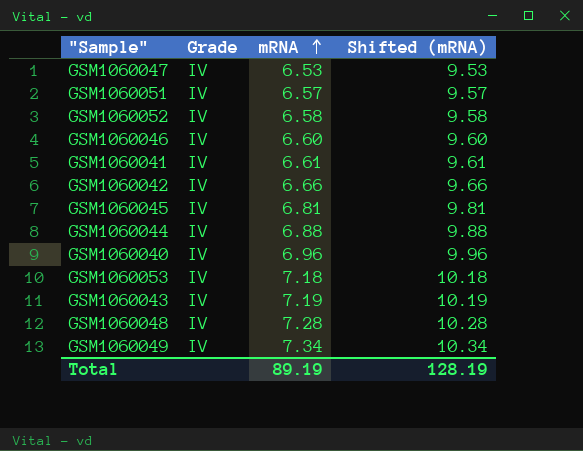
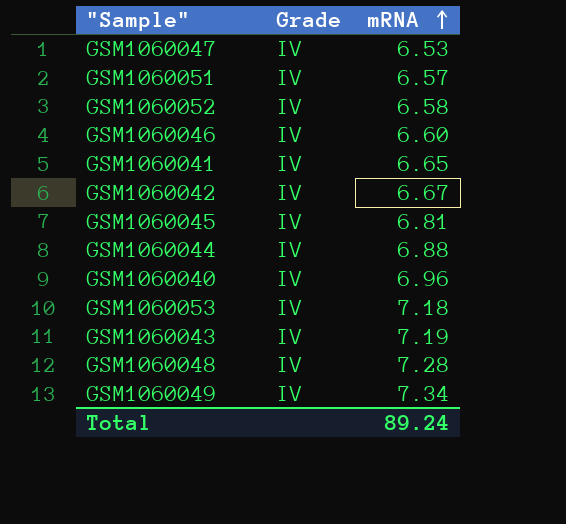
column Shifted (mRNA) | formula: [mRNA] + 3 -> none
GSM1060041 | mRNA: 6.61 -> 6.65
GSM1060042 | mRNA: 6.66 -> 6.67
Total | mRNA: 89.19 -> 89.24

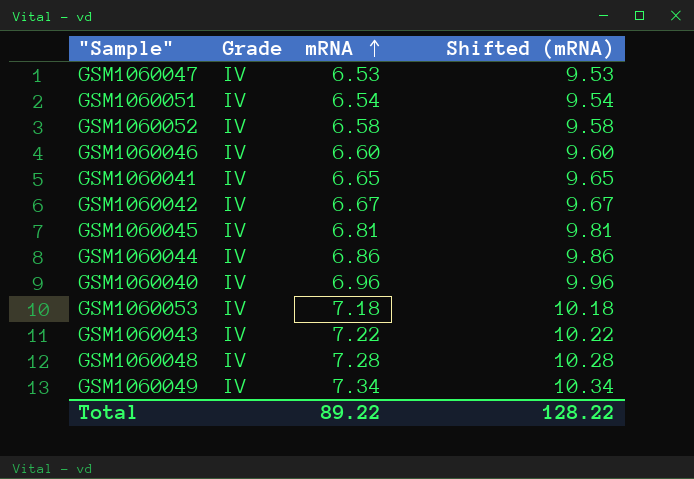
column Shifted (mRNA) | formula: none -> [mRNA] + 3
GSM1060051 | mRNA: 6.57 -> 6.54
GSM1060044 | mRNA: 6.88 -> 6.86
GSM1060043 | mRNA: 7.19 -> 7.22
Total | mRNA: 89.24 -> 89.22

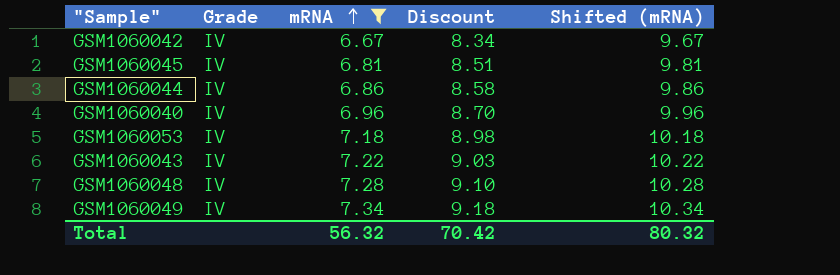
filter: none -> mRNA >= 6.67
column Discount | formula: none -> [mRNA] * 1.25
Total | mRNA: 89.22 -> 56.32
Total | Shifted (mRNA): 128.22 -> 80.32

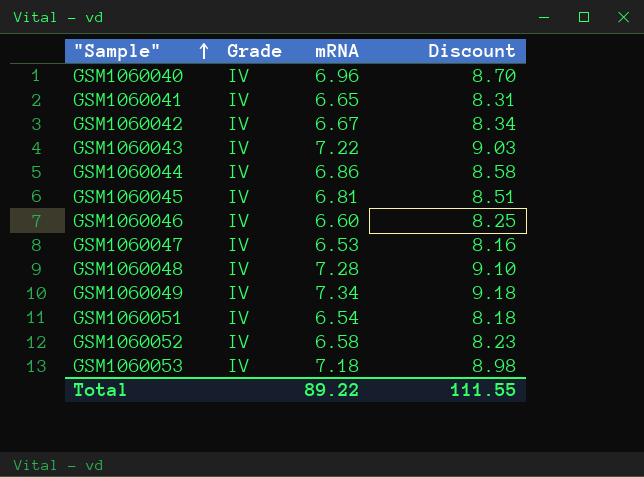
filter: mRNA >= 6.67 -> none
row order: mRNA ascending -> "Sample" ascending
column Shifted (mRNA) | formula: [mRNA] + 3 -> none
Total | mRNA: 56.32 -> 89.22
Total | Discount: 70.42 -> 111.55

